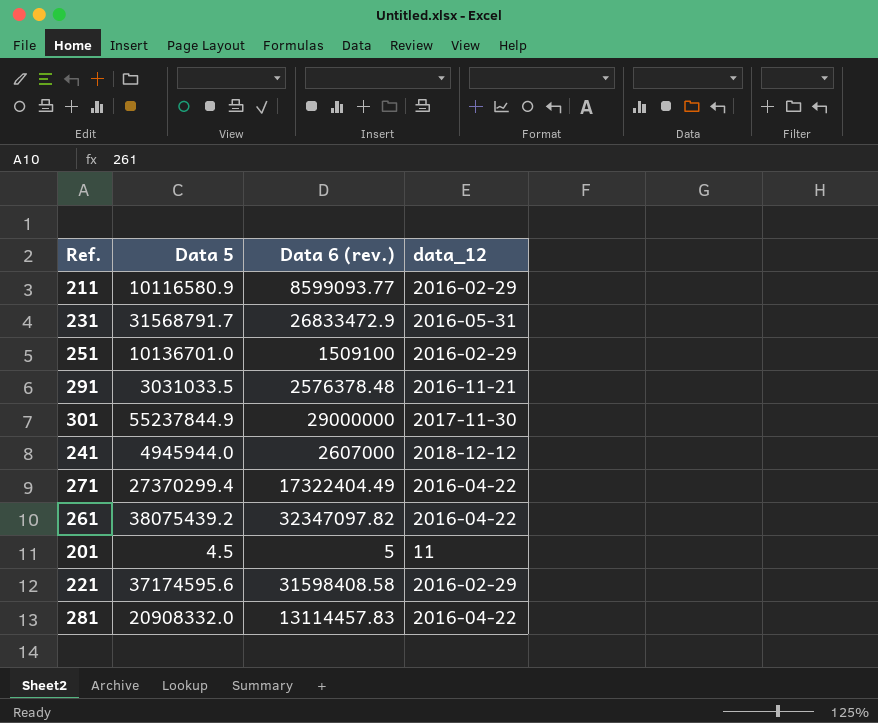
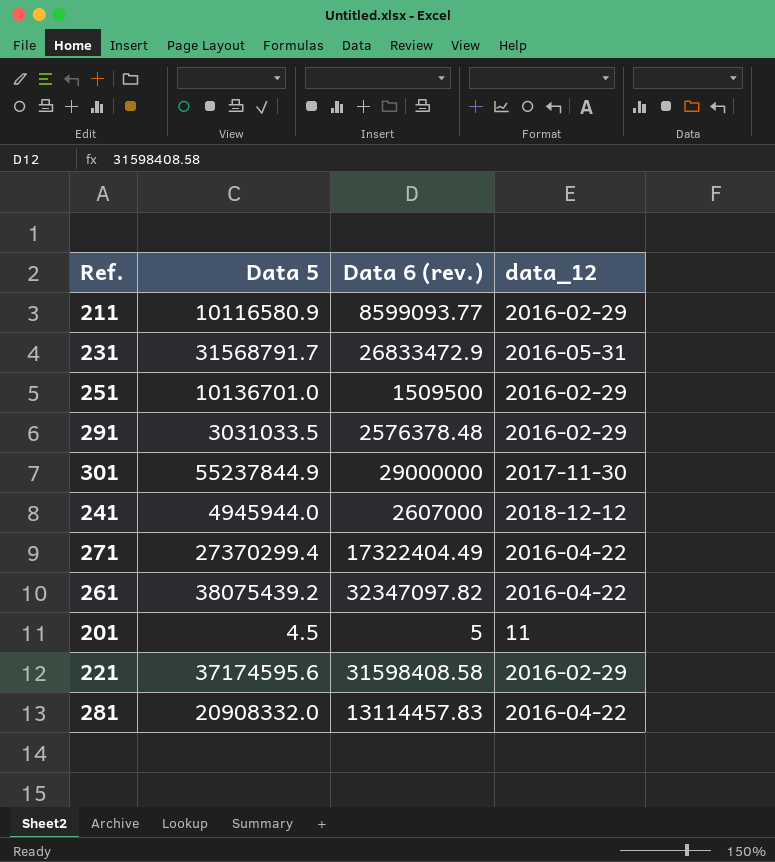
251 | Data 6 (rev.): 1509100 -> 1509500
291 | data_12: 2016-11-21 -> 2016-02-29

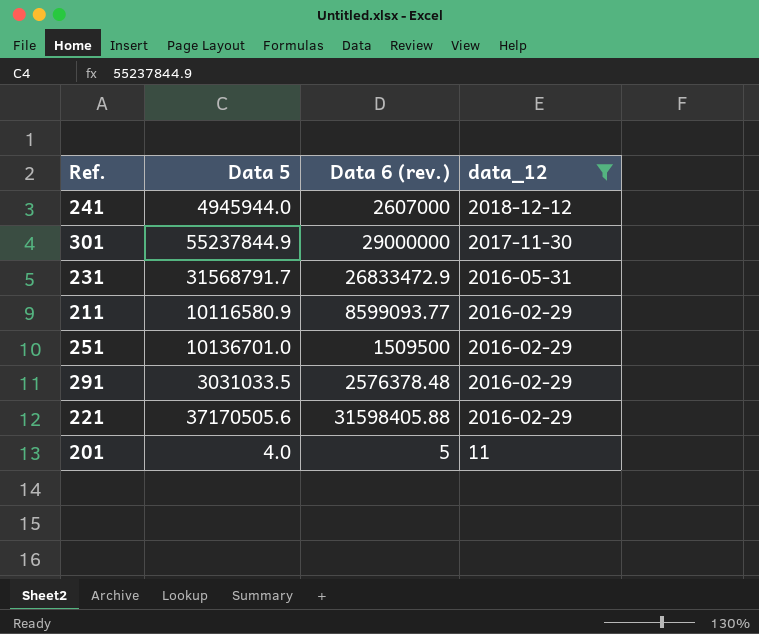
filter: none -> data_12 != 2016-04-22
row order: none -> data_12 descending
221 | Data 5: 37174595.6 -> 37170505.6
221 | Data 6 (rev.): 31598408.58 -> 31598405.88
201 | Data 5: 4.5 -> 4.0

